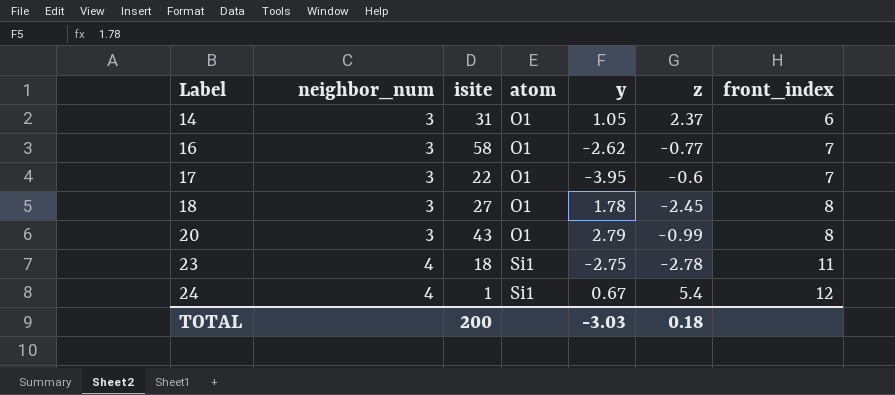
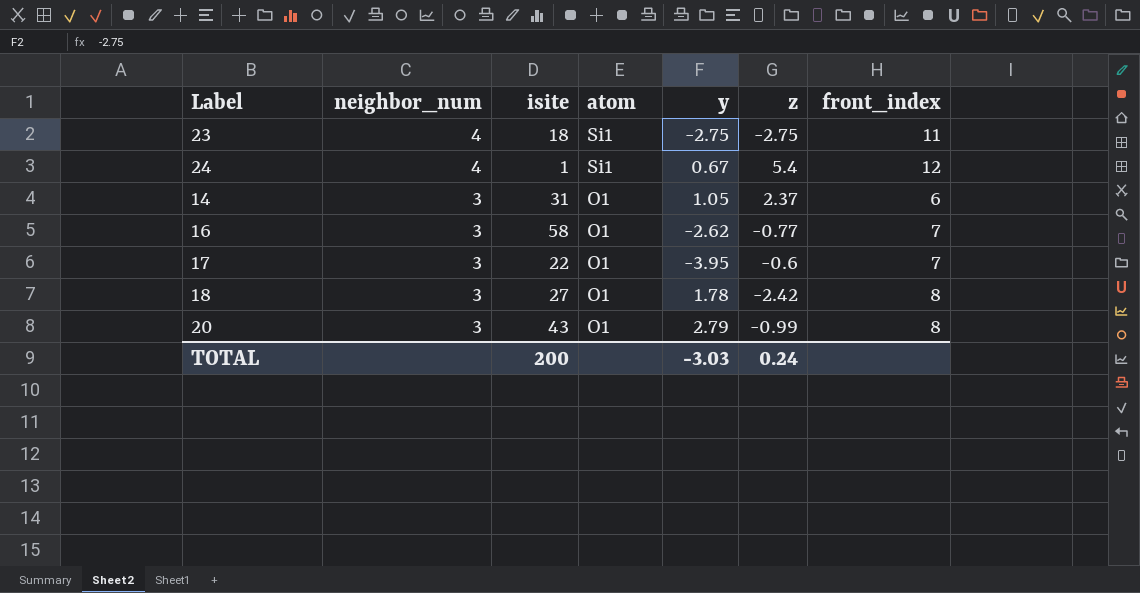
row order: Label ascending -> neighbor_num descending
23 | z: -2.78 -> -2.75
18 | z: -2.45 -> -2.42
TOTAL | z: 0.18 -> 0.24

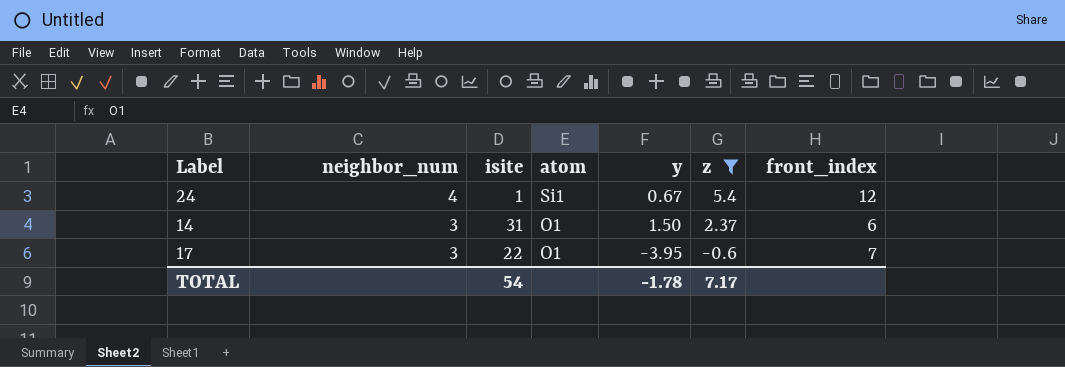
filter: none -> z >= -0.6
14 | y: 1.05 -> 1.50
TOTAL | isite: 200 -> 54
TOTAL | y: -3.03 -> -1.78
TOTAL | z: 0.24 -> 7.17

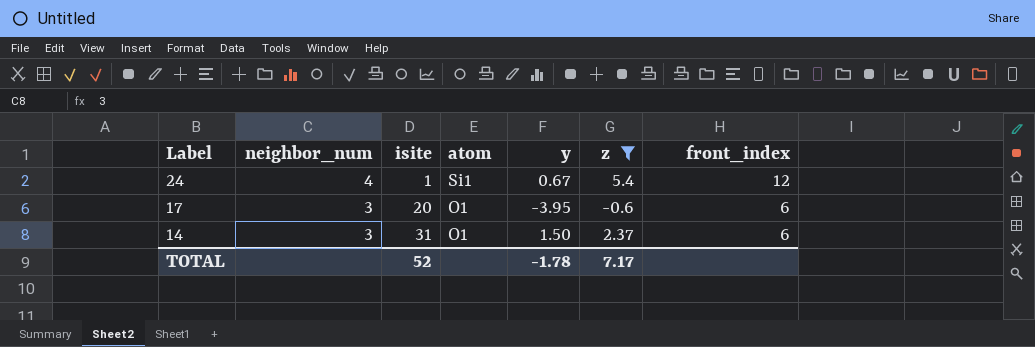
row order: neighbor_num descending -> Label descending
17 | isite: 22 -> 20
17 | front_index: 7 -> 6
TOTAL | isite: 54 -> 52

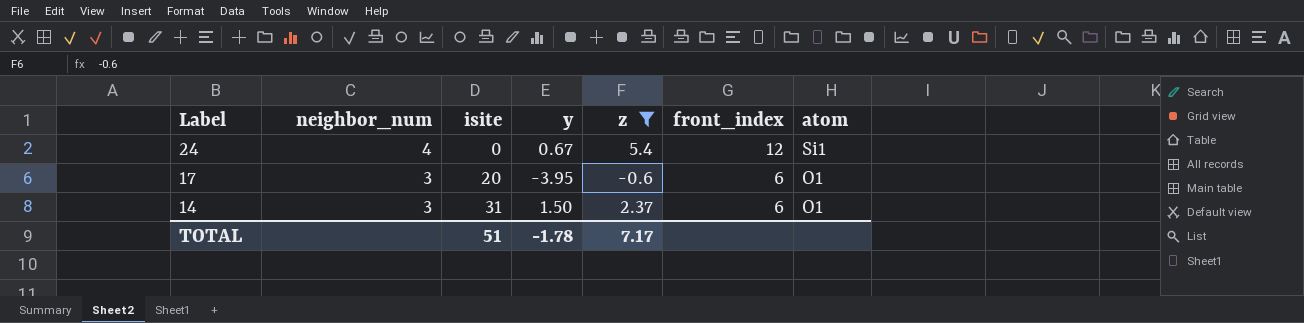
column atom | position: 4 -> 7
24 | isite: 1 -> 0
TOTAL | isite: 52 -> 51

